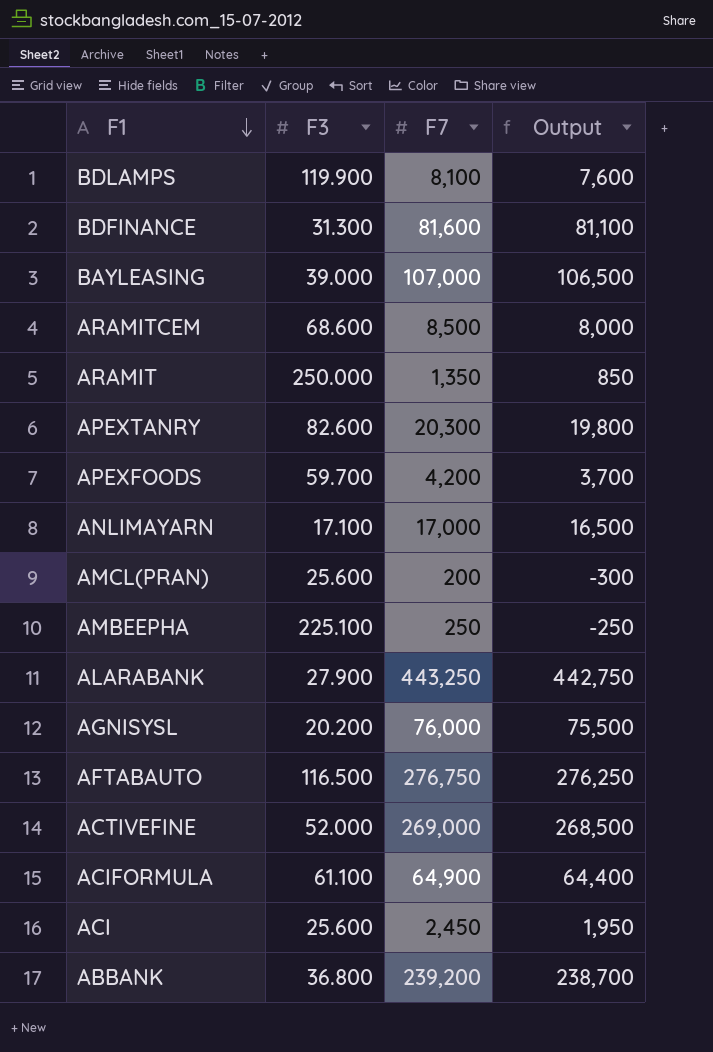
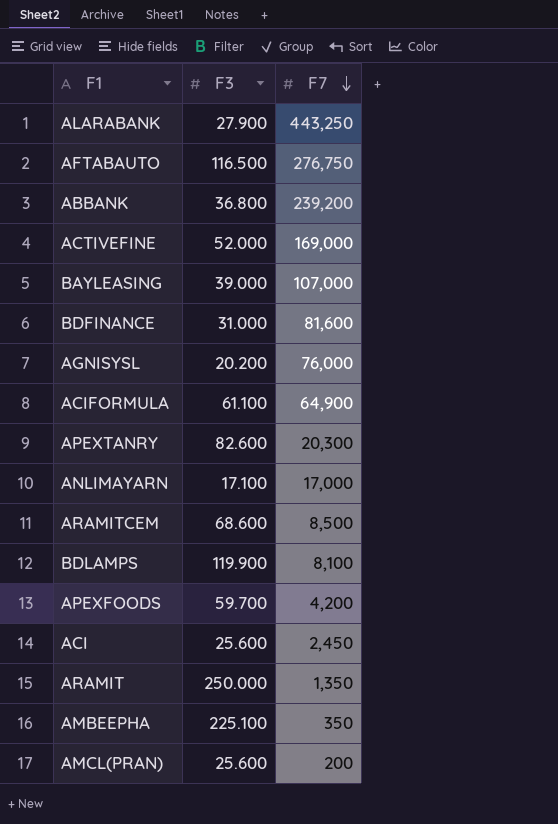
row order: F1 descending -> F7 descending
column Output | formula: [F7] - 500 -> none
ACTIVEFINE | F7: 269,000 -> 169,000
BDFINANCE | F3: 31.300 -> 31.000
AMBEEPHA | F7: 250 -> 350

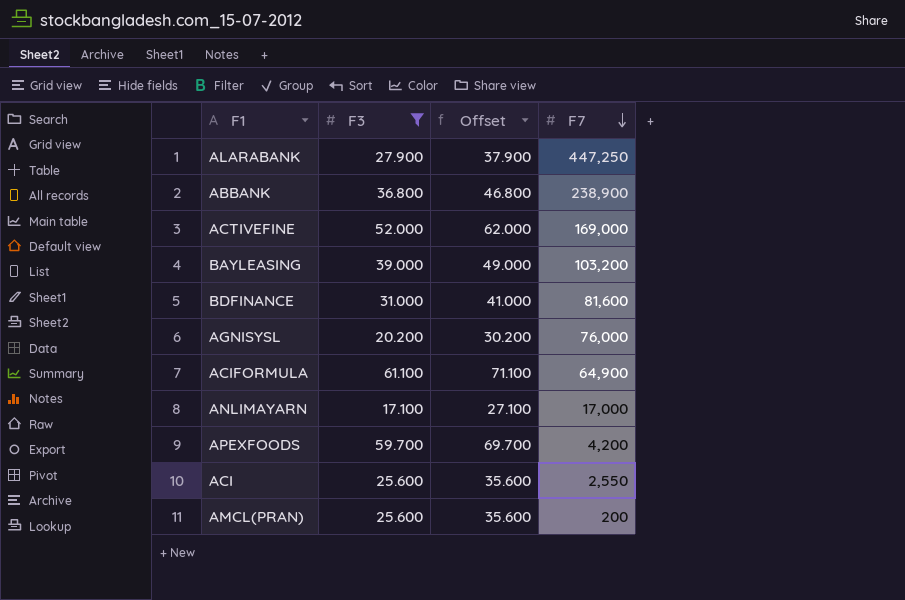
filter: none -> F3 <= 61.100
column Offset | formula: none -> [F3] + 10
ALARABANK | F7: 443,250 -> 447,250
ABBANK | F7: 239,200 -> 238,900
BAYLEASING | F7: 107,000 -> 103,200
ACI | F7: 2,450 -> 2,550

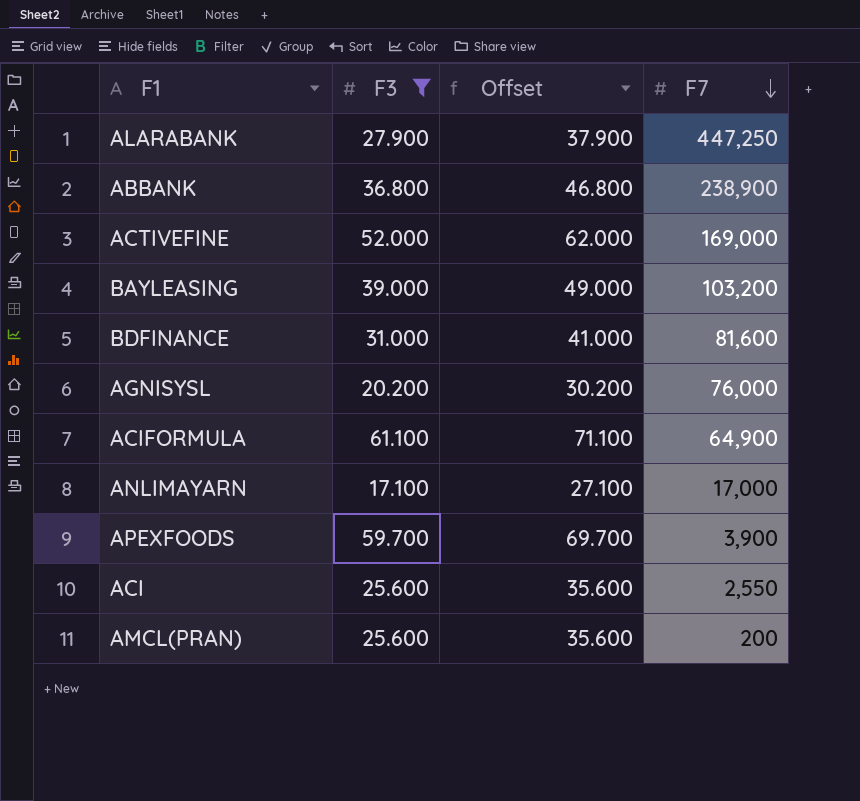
APEXFOODS | F7: 4,200 -> 3,900

